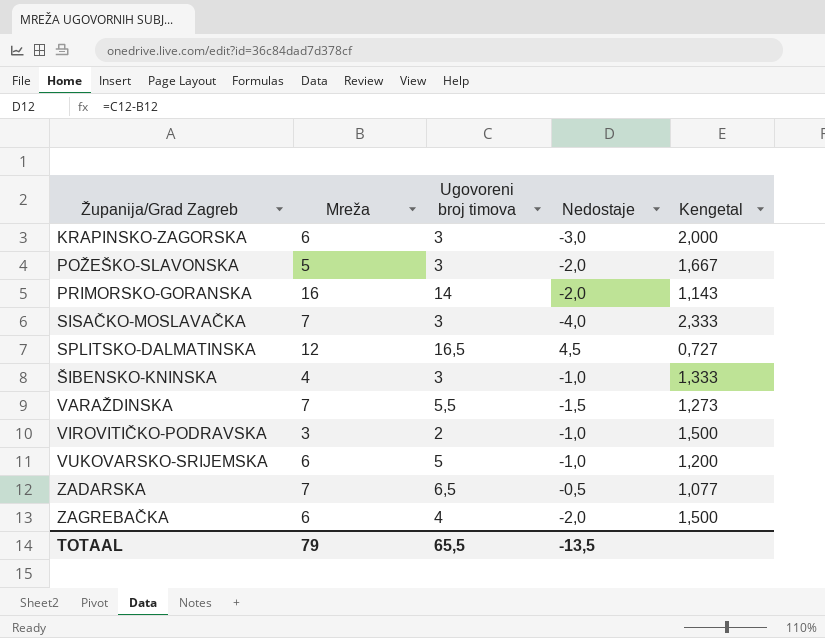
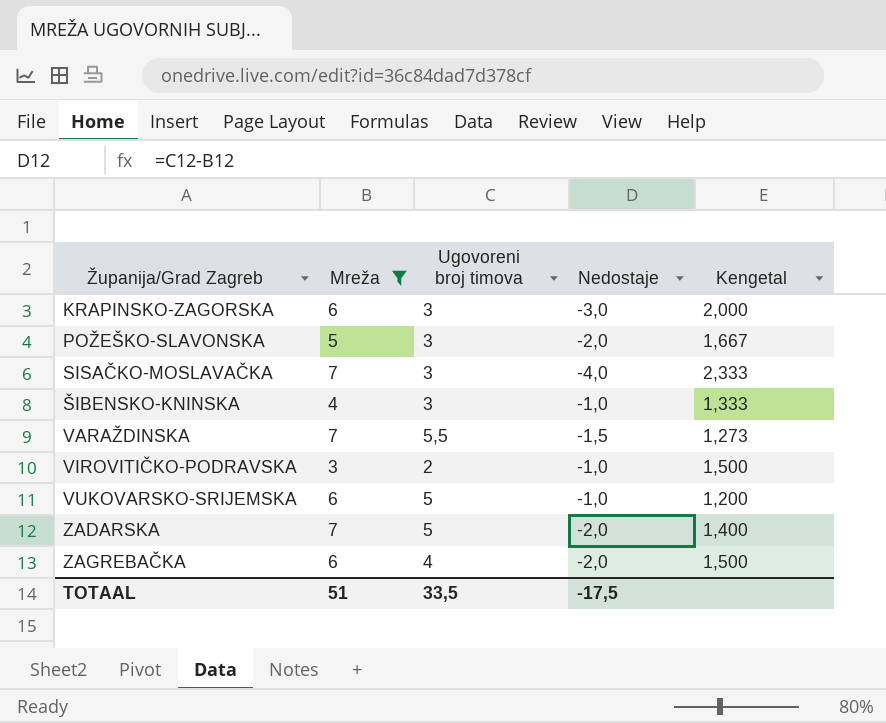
filter: none -> Mreža <= 7
ZADARSKA | Ugovoreni broj timova: 6,5 -> 5
ZADARSKA | Nedostaje: -0,5 -> -2,0
ZADARSKA | Kengetal: 1,077 -> 1,400
TOTAAL | Mreža: 79 -> 51
TOTAAL | Ugovoreni broj timova: 65,5 -> 33,5
TOTAAL | Nedostaje: -13,5 -> -17,5

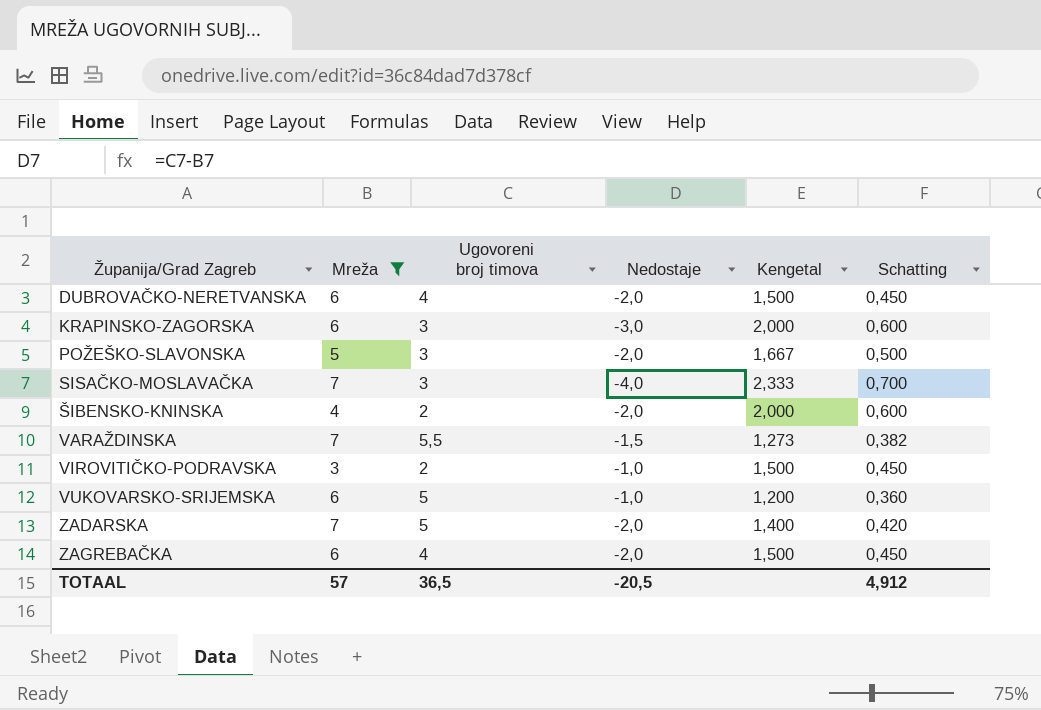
column Schatting | formula: none -> [Kengetal] * 0,3
row DUBROVAČKO-NERETVANSKA: none -> 6 | 4 | -2,0 | 1,500 | 0,450
ŠIBENSKO-KNINSKA | Ugovoreni broj timova: 3 -> 2
ŠIBENSKO-KNINSKA | Nedostaje: -1,0 -> -2,0
ŠIBENSKO-KNINSKA | Kengetal: 1,333 -> 2,000
TOTAAL | Mreža: 51 -> 57
TOTAAL | Ugovoreni broj timova: 33,5 -> 36,5
TOTAAL | Nedostaje: -17,5 -> -20,5

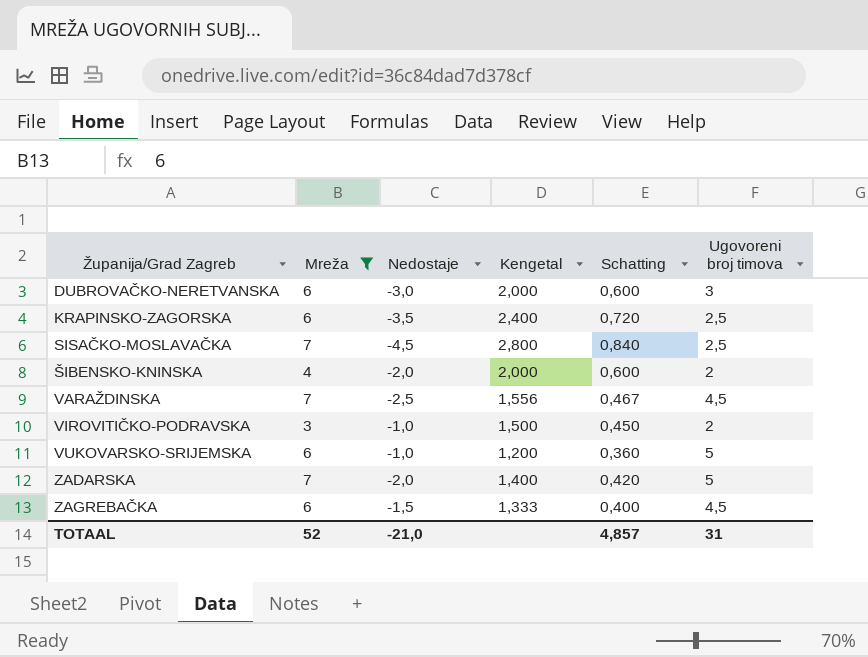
column Ugovoreni broj timova | position: 3 -> 6
row POŽEŠKO-SLAVONSKA: 5 | 3 | -2,0 | 1,667 | 0,500 -> none
DUBROVAČKO-NERETVANSKA | Nedostaje: -2,0 -> -3,0
DUBROVAČKO-NERETVANSKA | Kengetal: 1,500 -> 2,000
DUBROVAČKO-NERETVANSKA | Schatting: 0,450 -> 0,600
DUBROVAČKO-NERETVANSKA | Ugovoreni broj timova: 4 -> 3
KRAPINSKO-ZAGORSKA | Nedostaje: -3,0 -> -3,5
KRAPINSKO-ZAGORSKA | Kengetal: 2,000 -> 2,400
KRAPINSKO-ZAGORSKA | Schatting: 0,600 -> 0,720
KRAPINSKO-ZAGORSKA | Ugovoreni broj timova: 3 -> 2,5
SISAČKO-MOSLAVAČKA | Nedostaje: -4,0 -> -4,5
SISAČKO-MOSLAVAČKA | Kengetal: 2,333 -> 2,800
SISAČKO-MOSLAVAČKA | Schatting: 0,700 -> 0,840
SISAČKO-MOSLAVAČKA | Ugovoreni broj timova: 3 -> 2,5
VARAŽDINSKA | Nedostaje: -1,5 -> -2,5
VARAŽDINSKA | Kengetal: 1,273 -> 1,556
VARAŽDINSKA | Schatting: 0,382 -> 0,467
VARAŽDINSKA | Ugovoreni broj timova: 5,5 -> 4,5
ZAGREBAČKA | Nedostaje: -2,0 -> -1,5
ZAGREBAČKA | Kengetal: 1,500 -> 1,333
ZAGREBAČKA | Schatting: 0,450 -> 0,400
ZAGREBAČKA | Ugovoreni broj timova: 4 -> 4,5
TOTAAL | Mreža: 57 -> 52
TOTAAL | Nedostaje: -20,5 -> -21,0
TOTAAL | Schatting: 4,912 -> 4,857
TOTAAL | Ugovoreni broj timova: 36,5 -> 31

